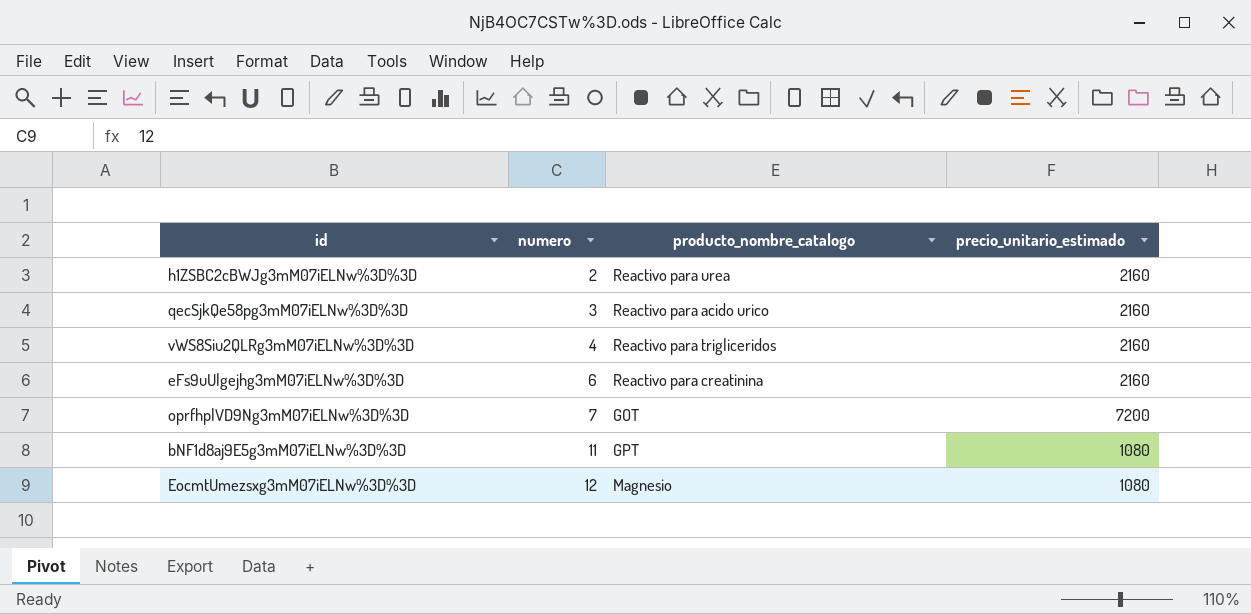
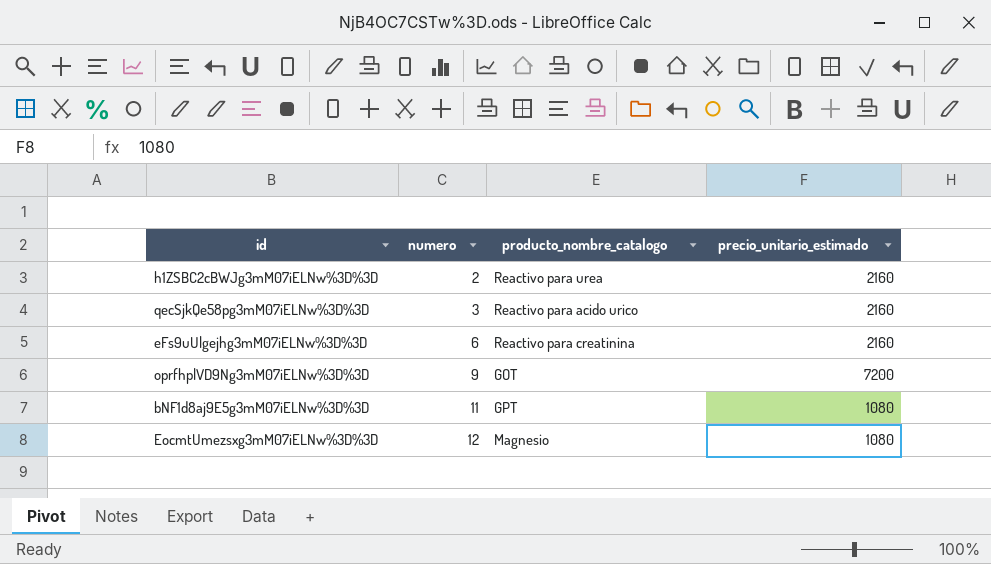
row vWS8Siu2QLRg3mM07iELNw%3D%3D: 4 | Reactivo para trigliceridos | 2160 -> none
oprfhplVD9Ng3mM07iELNw%3D%3D | numero: 7 -> 9

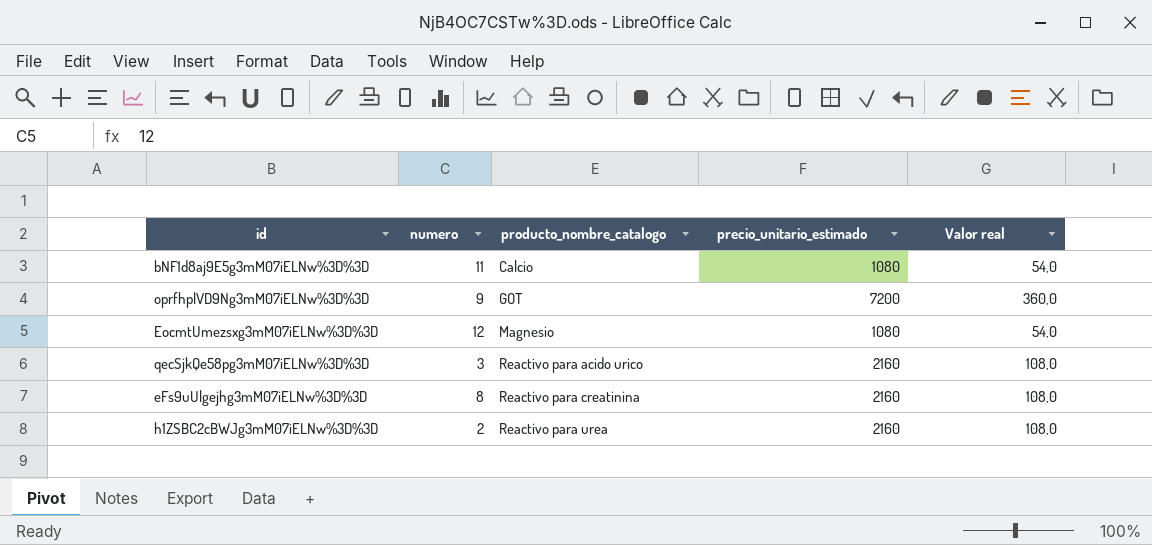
row order: numero ascending -> producto_nombre_catalogo ascending
column Valor real | formula: none -> [precio_unitario_estimado] * 0,05
bNF1d8aj9E5g3mM07iELNw%3D%3D | producto_nombre_catalogo: GPT -> Calcio
eFs9uUlgejhg3mM07iELNw%3D%3D | numero: 6 -> 8

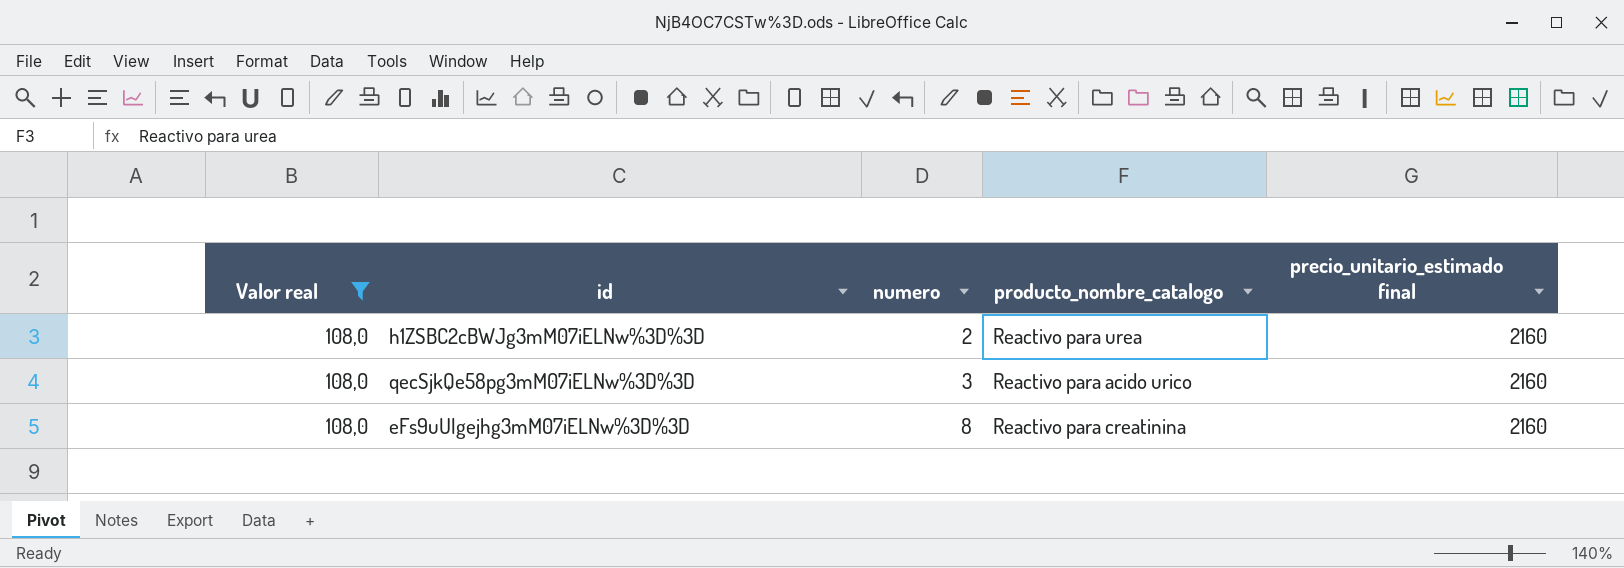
filter: none -> Valor real = 108,0
row order: producto_nombre_catalogo ascending -> numero ascending
column Valor real | position: 5 -> 1
column name: precio_unitario_estimado -> precio_unitario_estimado final

